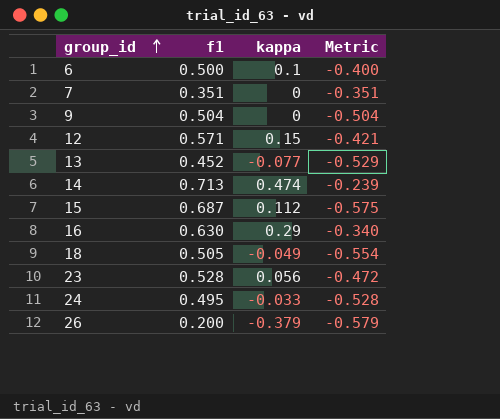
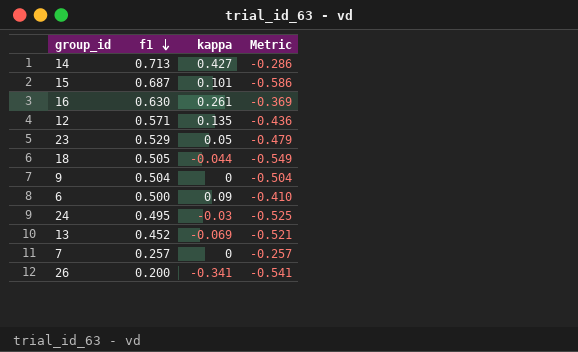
row order: group_id ascending -> f1 descending
14 | kappa: 0.474 -> 0.427
14 | Metric: -0.239 -> -0.286
15 | kappa: 0.112 -> 0.101
15 | Metric: -0.575 -> -0.586
16 | kappa: 0.29 -> 0.261
16 | Metric: -0.340 -> -0.369
12 | kappa: 0.15 -> 0.135
12 | Metric: -0.421 -> -0.436
23 | f1: 0.528 -> 0.529
23 | kappa: 0.056 -> 0.05
23 | Metric: -0.472 -> -0.479
18 | kappa: -0.049 -> -0.044
18 | Metric: -0.554 -> -0.549
6 | kappa: 0.1 -> 0.09
6 | Metric: -0.400 -> -0.410
24 | kappa: -0.033 -> -0.03
24 | Metric: -0.528 -> -0.525
13 | kappa: -0.077 -> -0.069
13 | Metric: -0.529 -> -0.521
7 | f1: 0.351 -> 0.257
7 | Metric: -0.351 -> -0.257
26 | kappa: -0.379 -> -0.341
26 | Metric: -0.579 -> -0.541

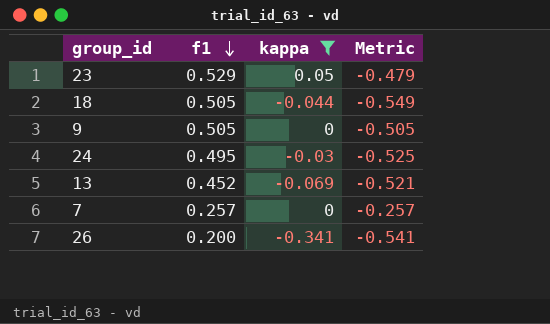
filter: none -> kappa <= 0.05
9 | f1: 0.504 -> 0.505
9 | Metric: -0.504 -> -0.505

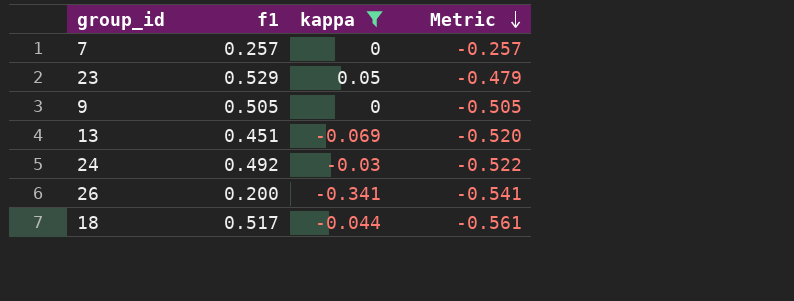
row order: f1 descending -> Metric descending
13 | f1: 0.452 -> 0.451
13 | Metric: -0.521 -> -0.520
24 | f1: 0.495 -> 0.492
24 | Metric: -0.525 -> -0.522
18 | f1: 0.505 -> 0.517
18 | Metric: -0.549 -> -0.561

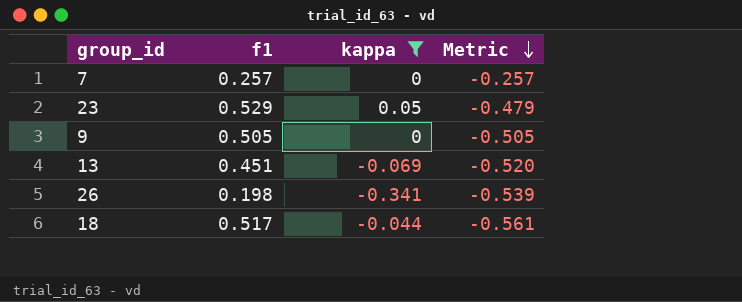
row 24: 0.492 | -0.03 | -0.522 -> none
26 | f1: 0.200 -> 0.198
26 | Metric: -0.541 -> -0.539

